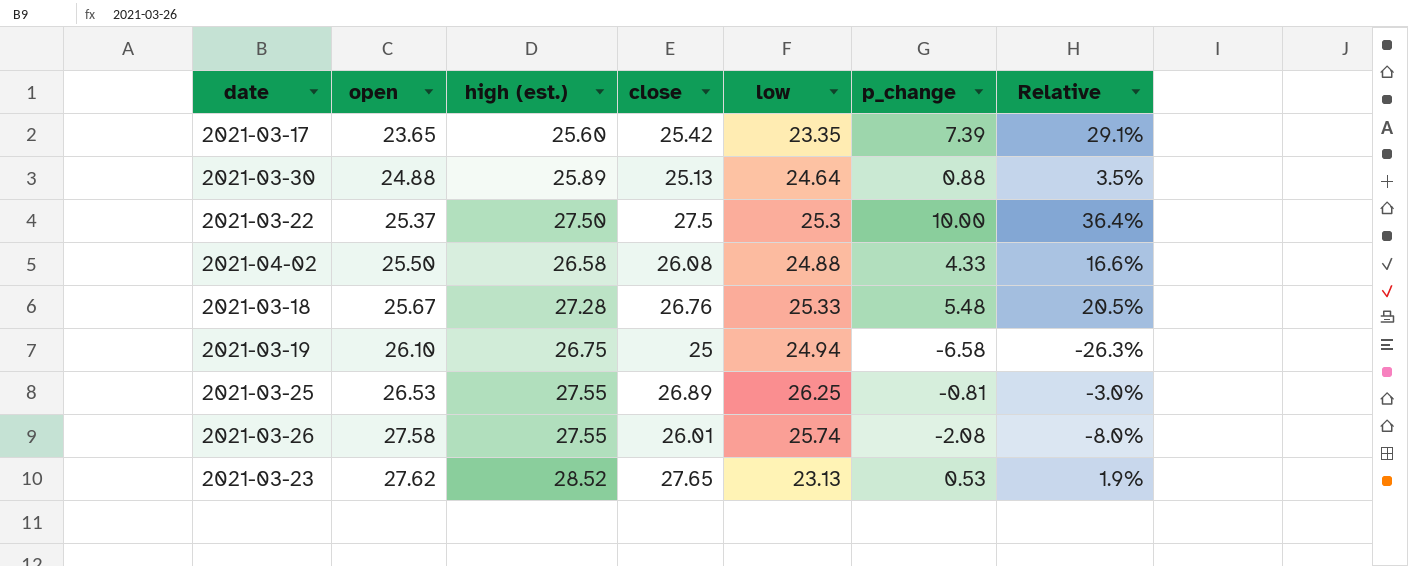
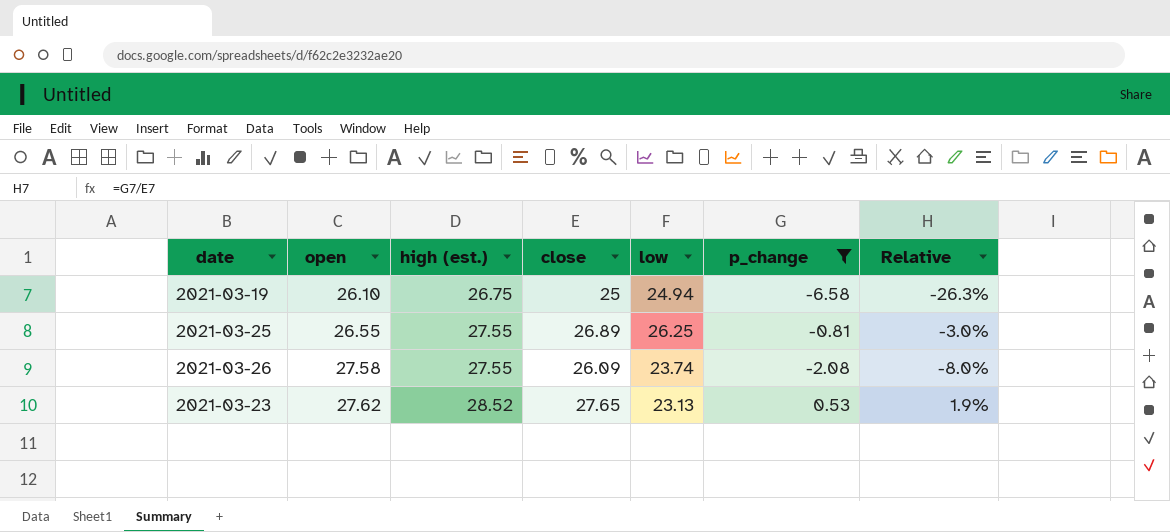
filter: none -> p_change <= 0.53
2021-03-25 | open: 26.53 -> 26.55
2021-03-26 | close: 26.01 -> 26.09
2021-03-26 | low: 25.74 -> 23.74

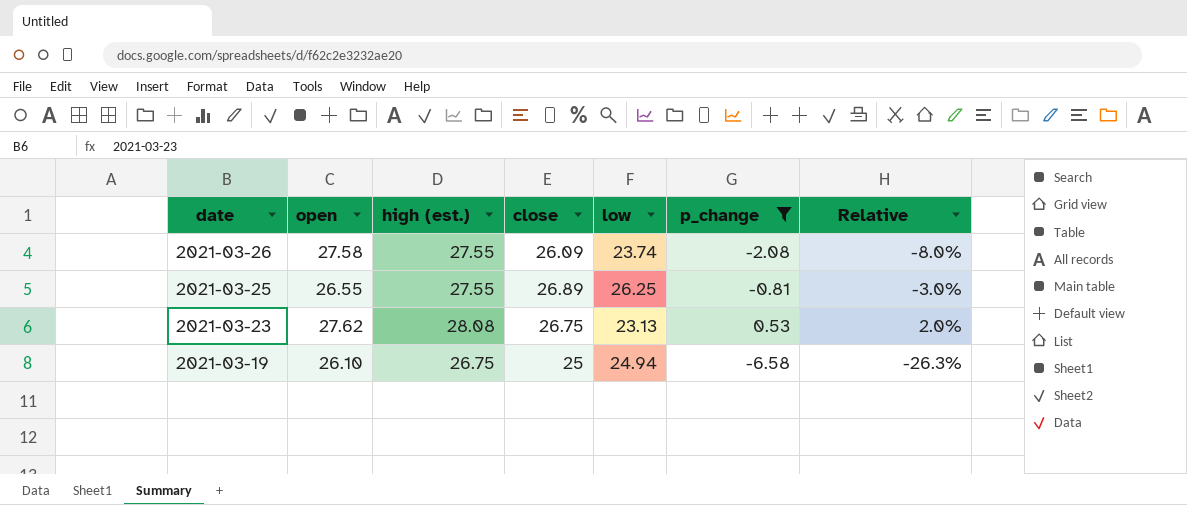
row order: open ascending -> date descending
2021-03-23 | high (est.): 28.52 -> 28.08
2021-03-23 | close: 27.65 -> 26.75
2021-03-23 | Relative: 1.9% -> 2.0%

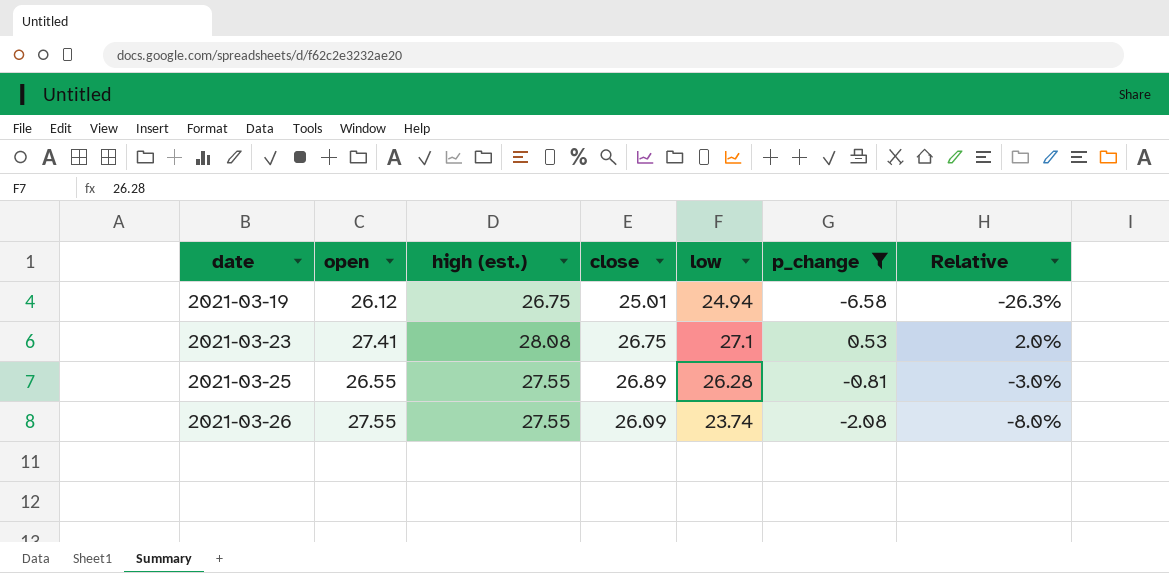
row order: date descending -> date ascending
2021-03-19 | open: 26.10 -> 26.12
2021-03-19 | close: 25 -> 25.01
2021-03-23 | open: 27.62 -> 27.41
2021-03-23 | low: 23.13 -> 27.1
2021-03-25 | low: 26.25 -> 26.28
2021-03-26 | open: 27.58 -> 27.55

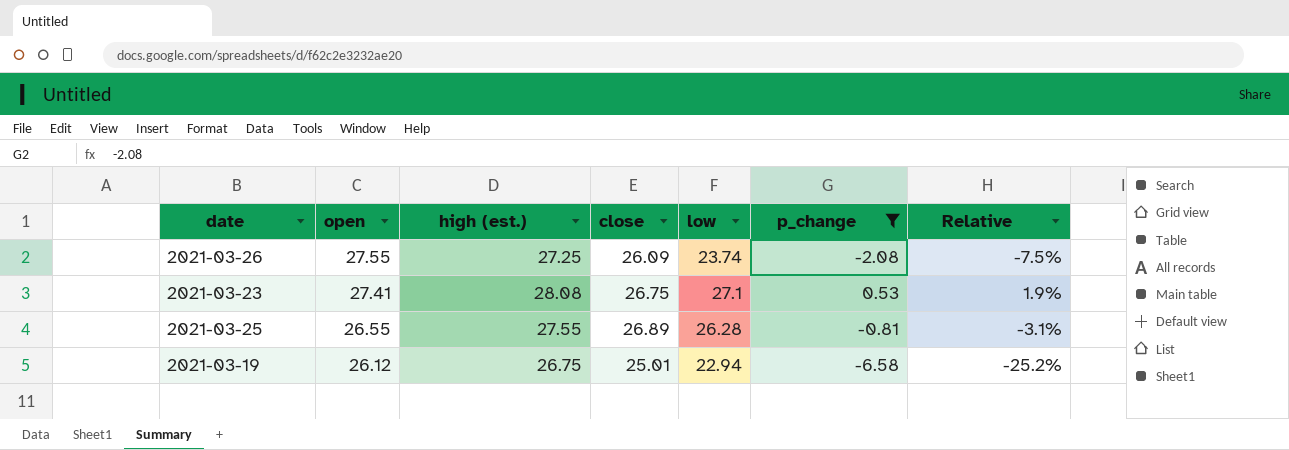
row order: date ascending -> open descending
column Relative | formula: [p_change] / [close] -> [p_change] / [open]
2021-03-26 | high (est.): 27.55 -> 27.25
2021-03-19 | low: 24.94 -> 22.94

